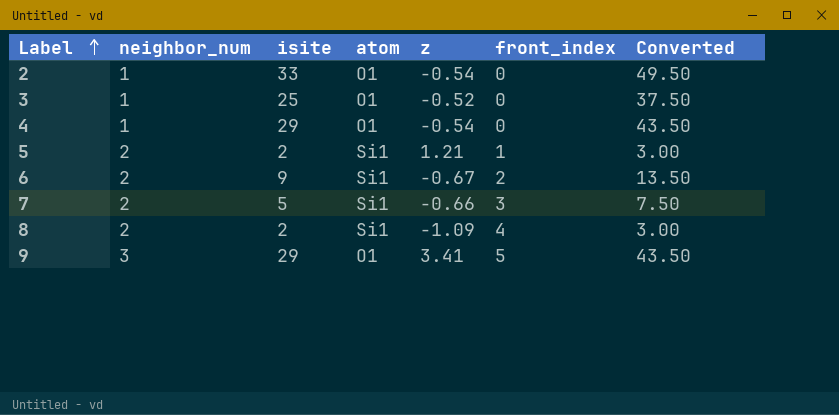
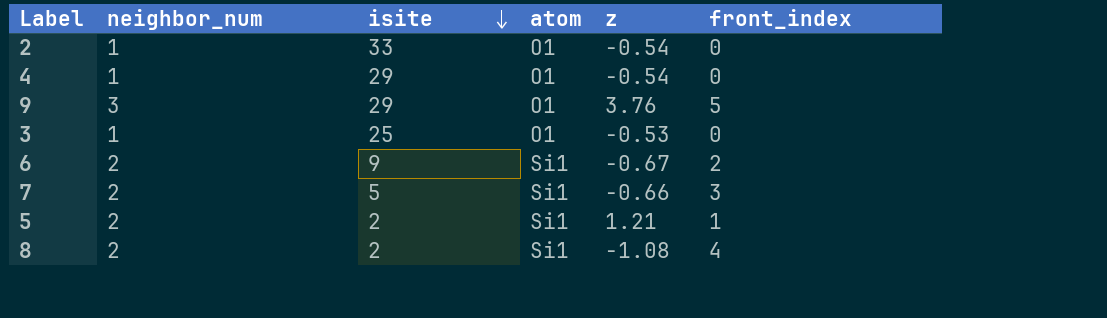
row order: Label ascending -> isite descending
column Converted | formula: [isite] * 1.5 -> none
9 | z: 3.41 -> 3.76
3 | z: -0.52 -> -0.53
8 | z: -1.09 -> -1.08

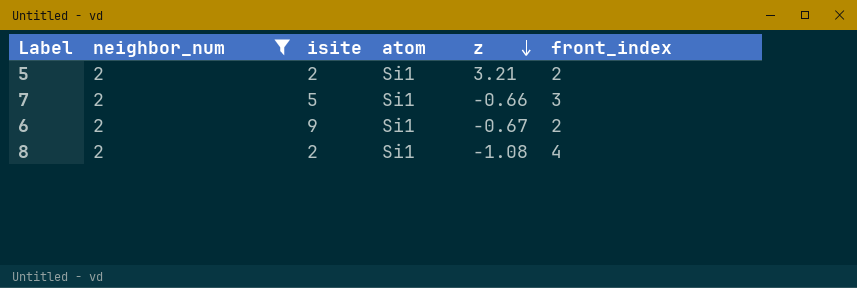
filter: none -> neighbor_num = 2
row order: isite descending -> z descending
5 | z: 1.21 -> 3.21
5 | front_index: 1 -> 2

